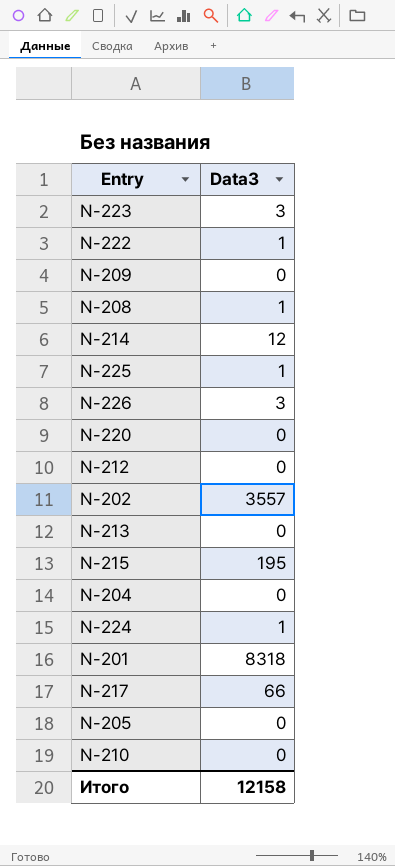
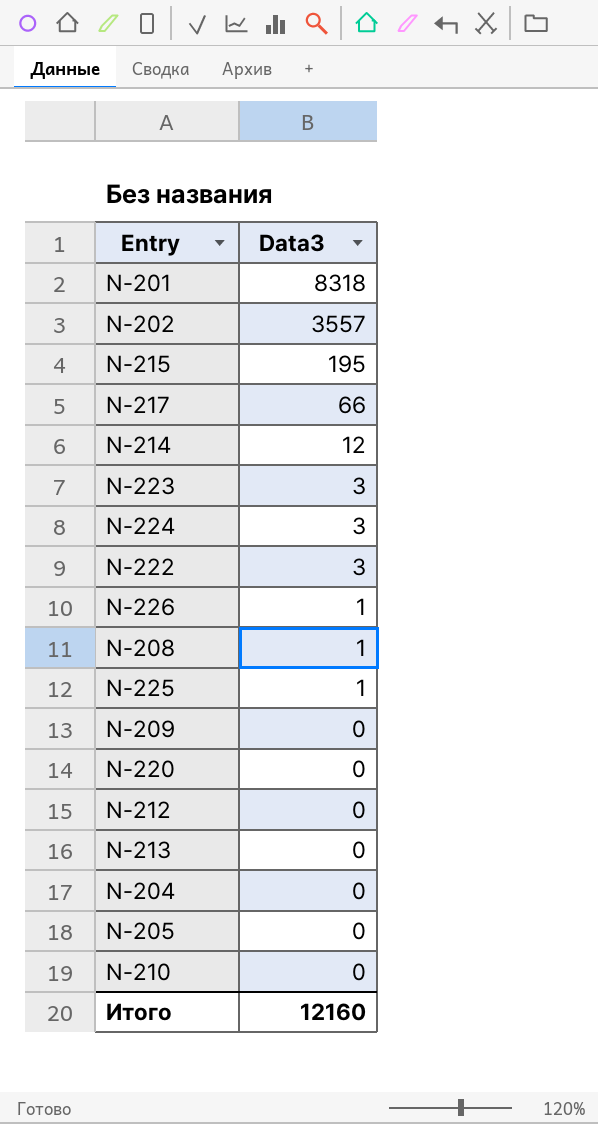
row order: none -> Data3 descending
N-224 | Data3: 1 -> 3
N-222 | Data3: 1 -> 3
N-226 | Data3: 3 -> 1
Итого | Data3: 12158 -> 12160

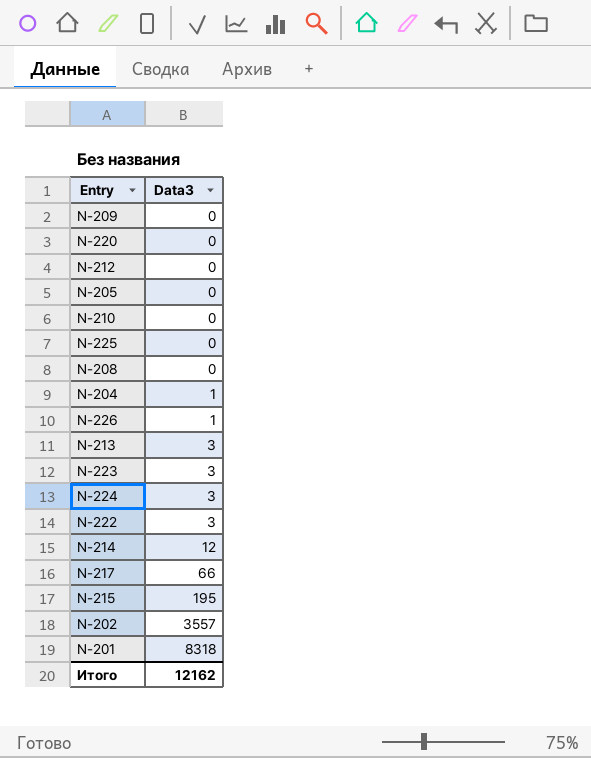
row order: Data3 descending -> Data3 ascending
N-225 | Data3: 1 -> 0
N-208 | Data3: 1 -> 0
N-204 | Data3: 0 -> 1
N-213 | Data3: 0 -> 3
Итого | Data3: 12160 -> 12162

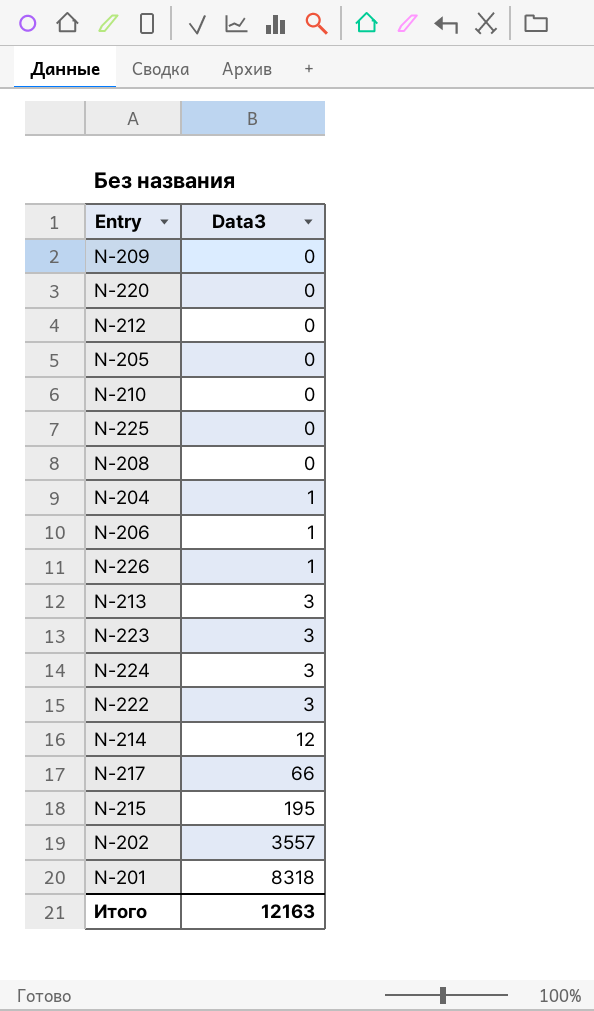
row N-206: none -> 1
Итого | Data3: 12162 -> 12163

